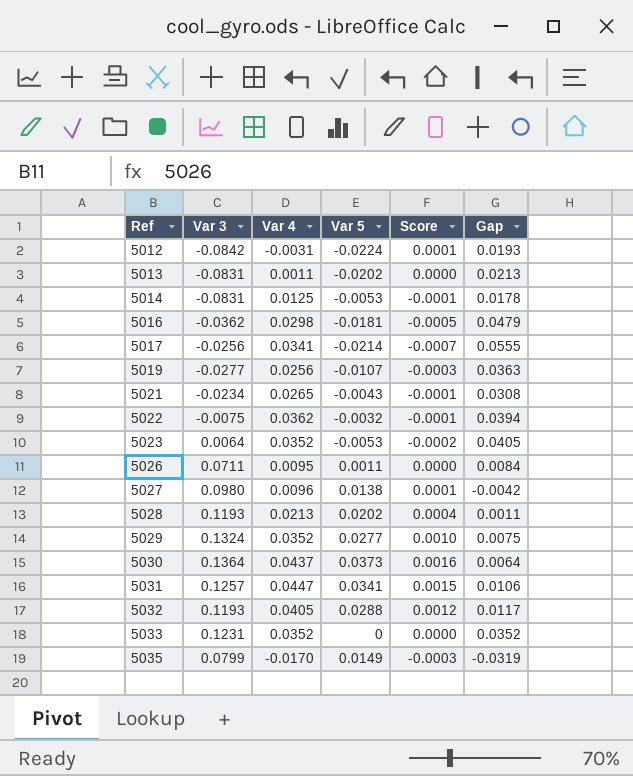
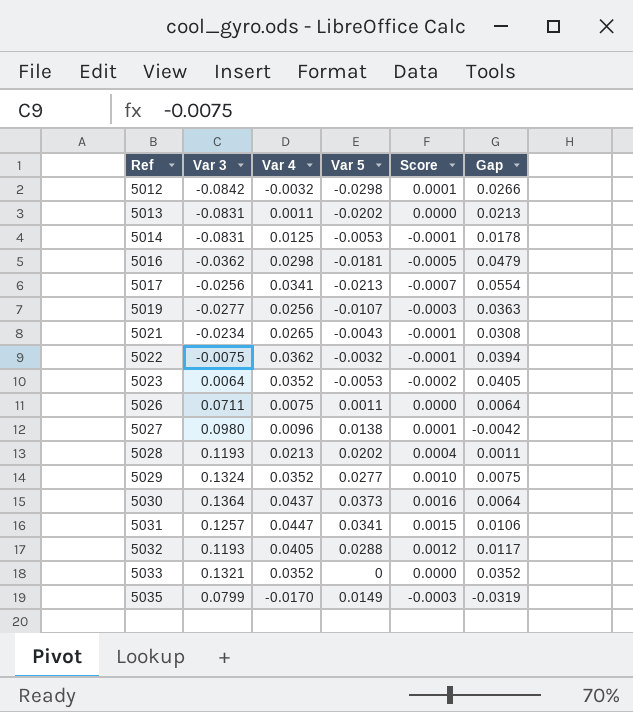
5012 | Var 4: -0.0031 -> -0.0032
5012 | Var 5: -0.0224 -> -0.0298
5012 | Gap: 0.0193 -> 0.0266
5017 | Var 5: -0.0214 -> -0.0213
5017 | Gap: 0.0555 -> 0.0554
5026 | Var 4: 0.0095 -> 0.0075
5026 | Gap: 0.0084 -> 0.0064
5033 | Var 3: 0.1231 -> 0.1321

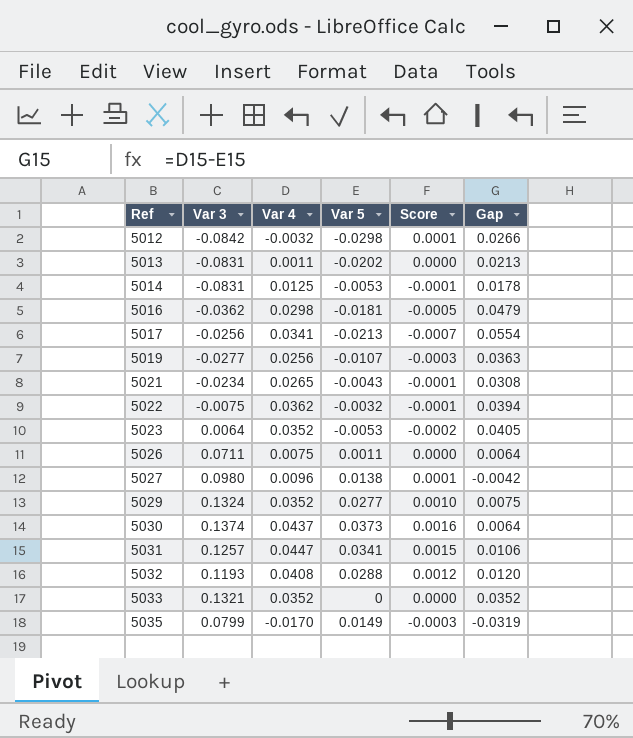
row 5028: 0.1193 | 0.0213 | 0.0202 | 0.0004 | 0.0011 -> none
5030 | Var 3: 0.1364 -> 0.1374
5032 | Var 4: 0.0405 -> 0.0408
5032 | Gap: 0.0117 -> 0.0120

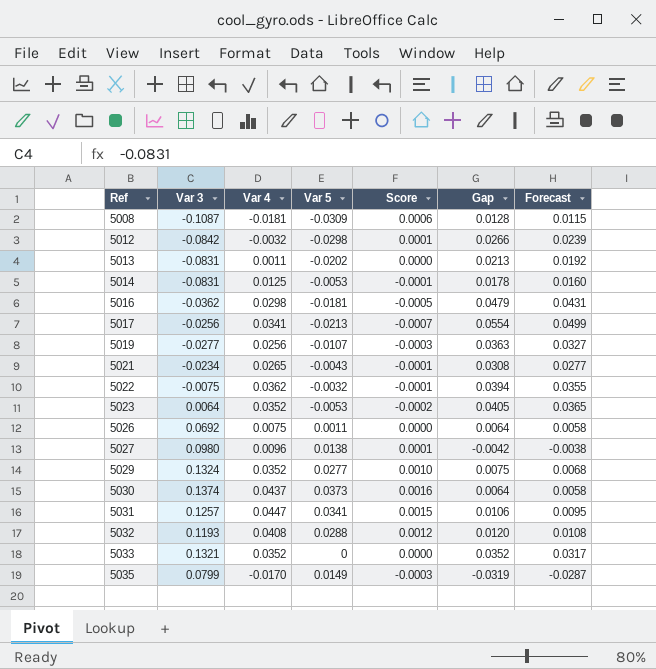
column Forecast | formula: none -> [Gap] * 0.9
row 5008: none -> -0.1087 | -0.0181 | -0.0309 | 0.0006 | 0.0128 | 0.0115
5026 | Var 3: 0.0711 -> 0.0692

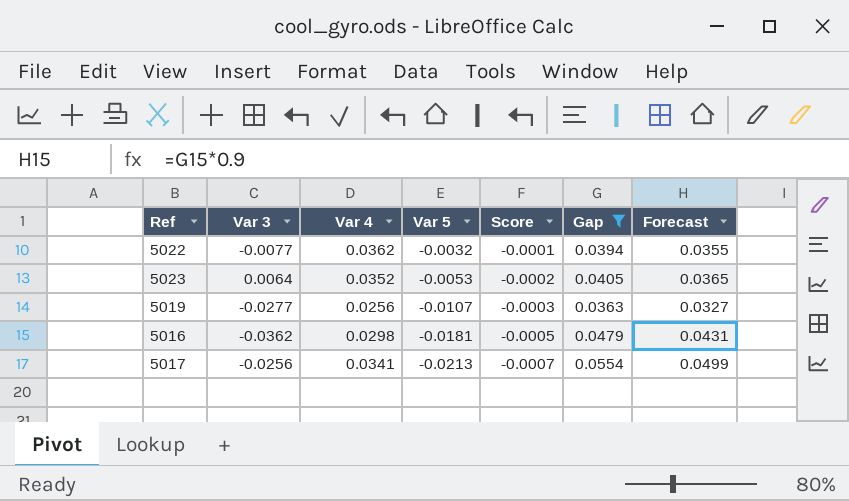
filter: none -> Gap >= 0.0363
row order: Ref ascending -> Var 5 descending
5022 | Var 3: -0.0075 -> -0.0077

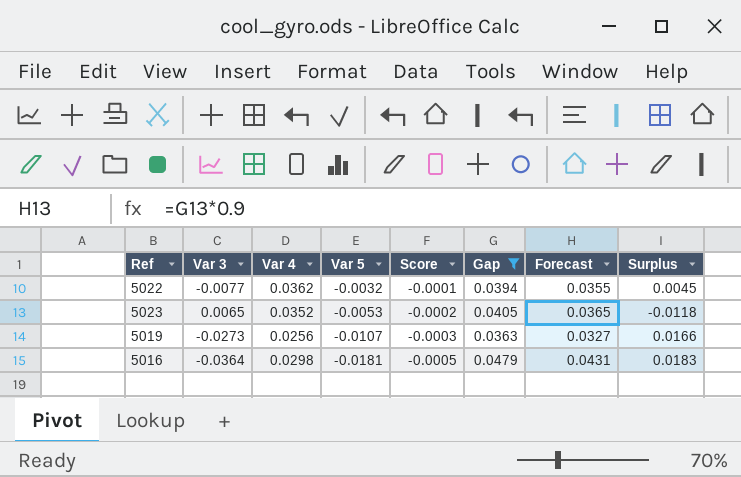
column Surplus | formula: none -> [Var 5] - [Var 3]
row 5017: -0.0256 | 0.0341 | -0.0213 | -0.0007 | 0.0554 | 0.0499 -> none
5023 | Var 3: 0.0064 -> 0.0065
5019 | Var 3: -0.0277 -> -0.0273
5016 | Var 3: -0.0362 -> -0.0364

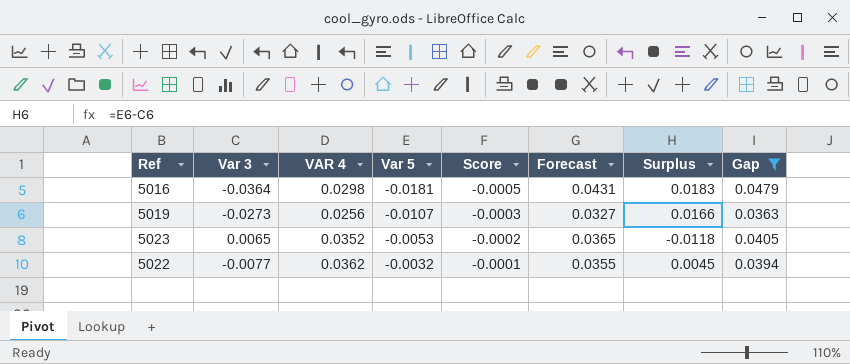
row order: Var 5 descending -> Var 5 ascending
column name: Var 4 -> VAR 4
column Gap | position: 6 -> 8

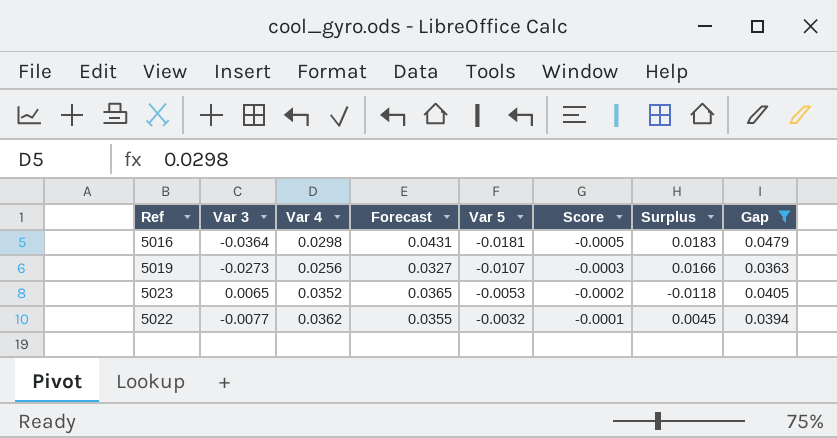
column name: VAR 4 -> Var 4
column Forecast | position: 6 -> 4

